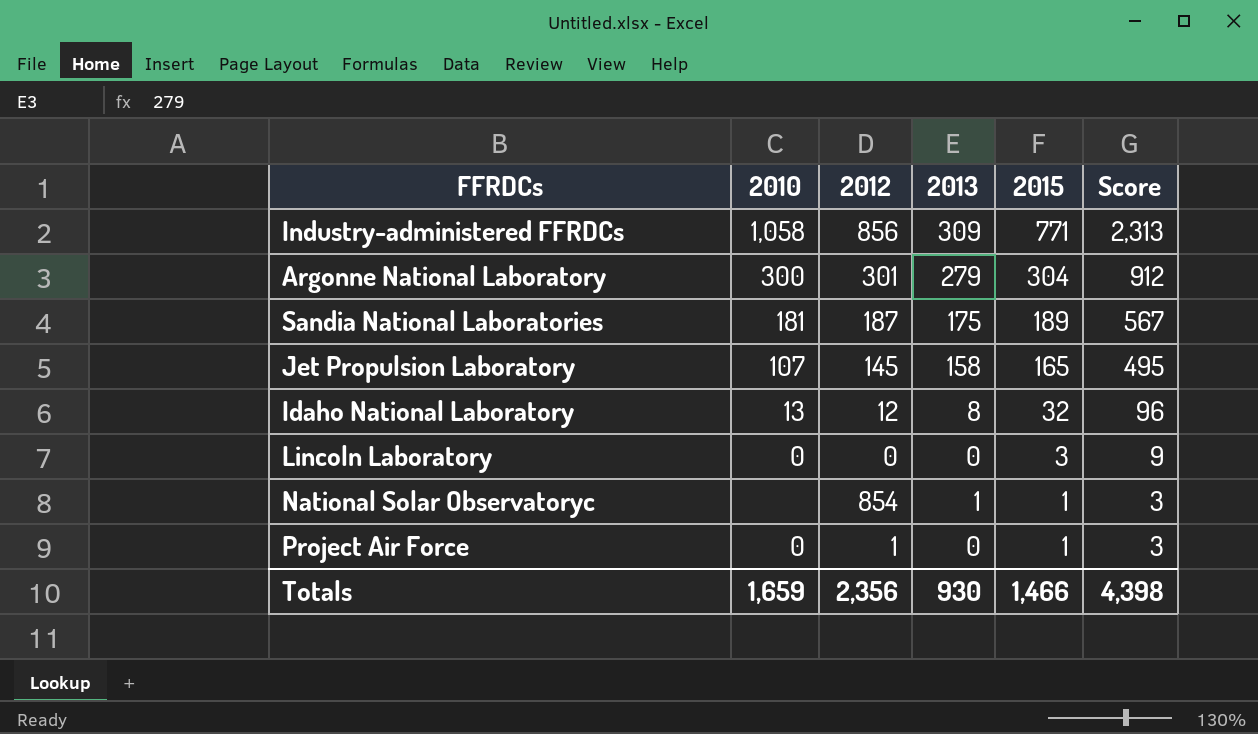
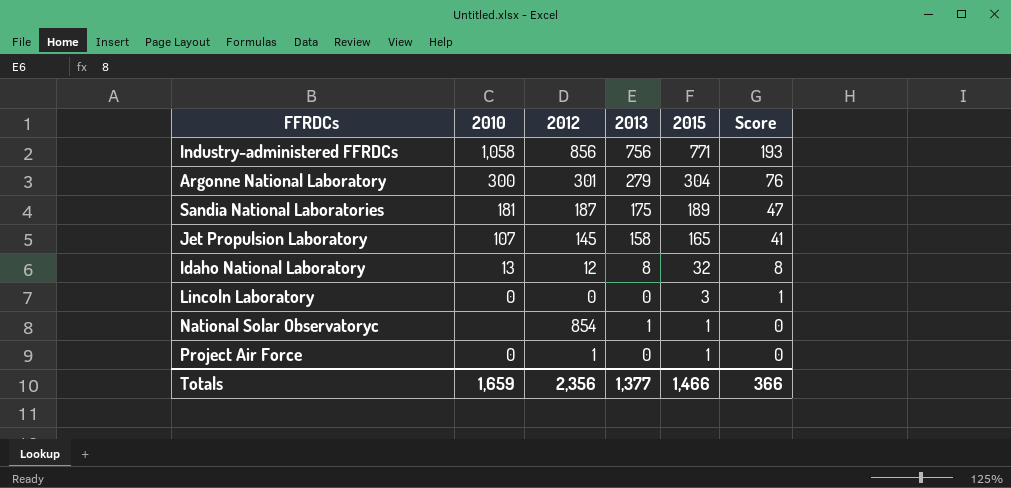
column Score | formula: [2015] * 3 -> [2015] * 0.25
Industry-administered FFRDCs | 2013: 309 -> 756
Totals | 2013: 930 -> 1,377
Totals | Score: 4,398 -> 366

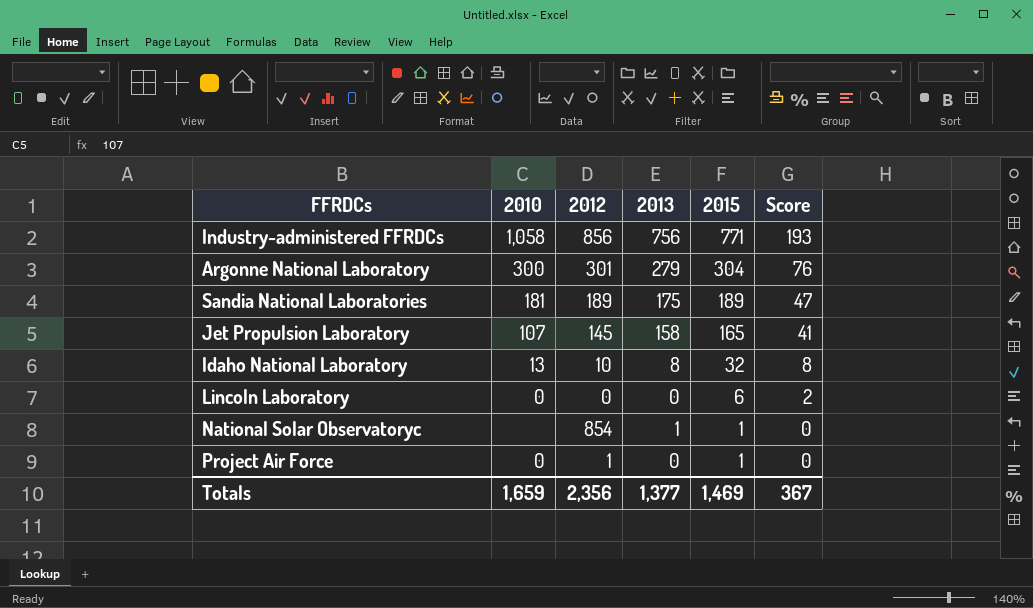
Sandia National Laboratories | 2012: 187 -> 189
Idaho National Laboratory | 2012: 12 -> 10
Lincoln Laboratory | 2015: 3 -> 6
Lincoln Laboratory | Score: 1 -> 2
Totals | 2015: 1,466 -> 1,469
Totals | Score: 366 -> 367

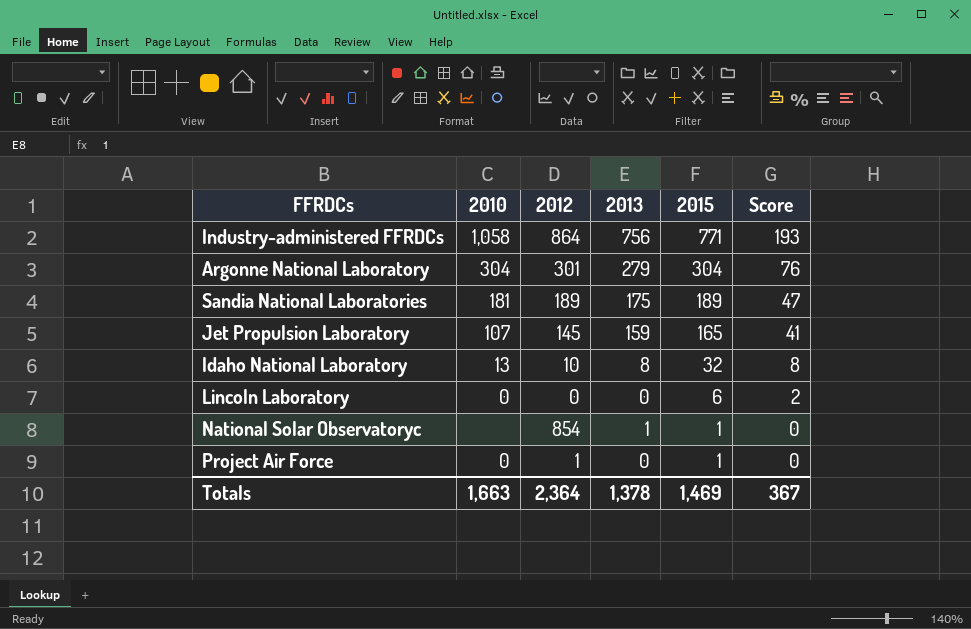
Industry-administered FFRDCs | 2012: 856 -> 864
Argonne National Laboratory | 2010: 300 -> 304
Jet Propulsion Laboratory | 2013: 158 -> 159
Totals | 2010: 1,659 -> 1,663
Totals | 2012: 2,356 -> 2,364
Totals | 2013: 1,377 -> 1,378

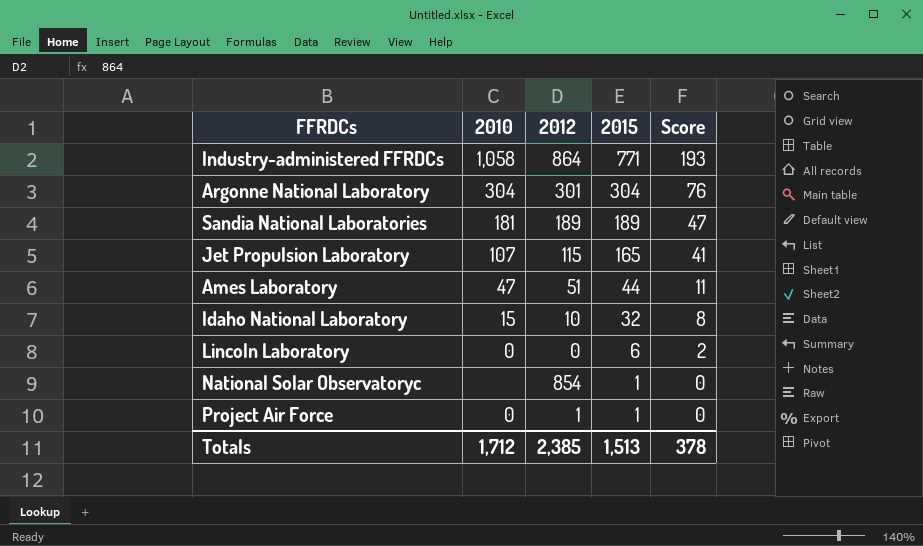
column 2013 | position: 4 -> none
Jet Propulsion Laboratory | 2012: 145 -> 115
row Ames Laboratory: none -> 47 | 51 | 44 | 11
Idaho National Laboratory | 2010: 13 -> 15
Totals | 2010: 1,663 -> 1,712
Totals | 2012: 2,364 -> 2,385
Totals | 2015: 1,469 -> 1,513
Totals | Score: 367 -> 378

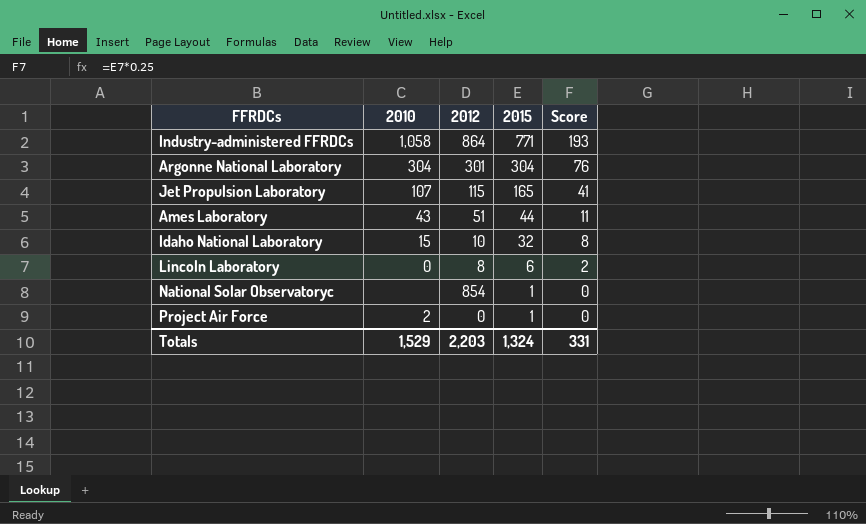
row Sandia National Laboratories: 181 | 189 | 189 | 47 -> none
Ames Laboratory | 2010: 47 -> 43
Lincoln Laboratory | 2012: 0 -> 8
Project Air Force | 2010: 0 -> 2
Project Air Force | 2012: 1 -> 0
Totals | 2010: 1,712 -> 1,529
Totals | 2012: 2,385 -> 2,203
Totals | 2015: 1,513 -> 1,324
Totals | Score: 378 -> 331

